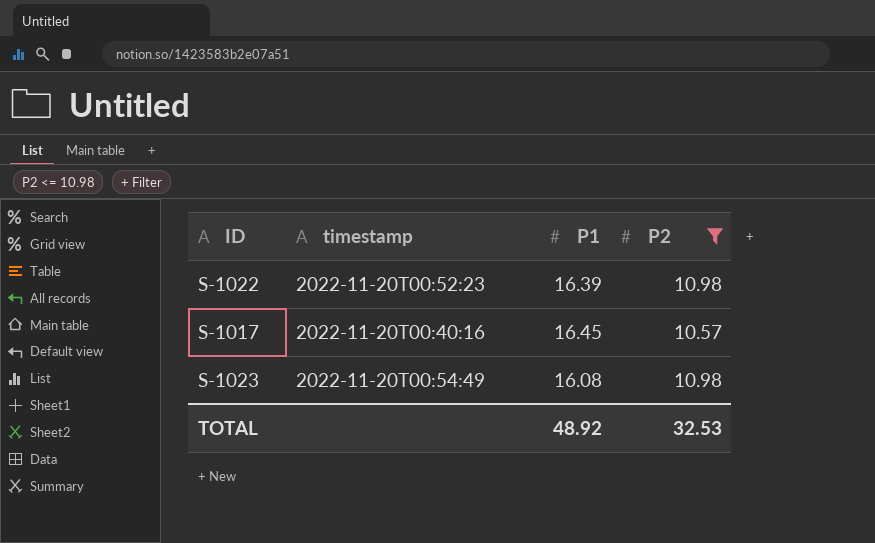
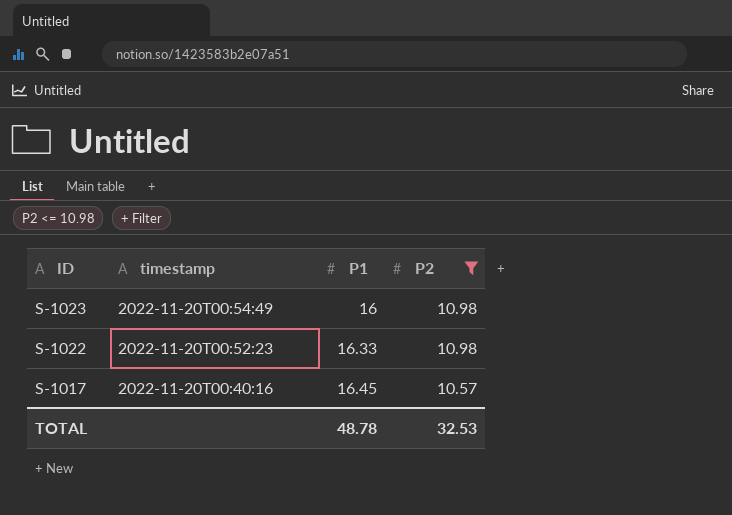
row order: none -> ID descending
S-1023 | P1: 16.08 -> 16
S-1022 | P1: 16.39 -> 16.33
TOTAL | P1: 48.92 -> 48.78

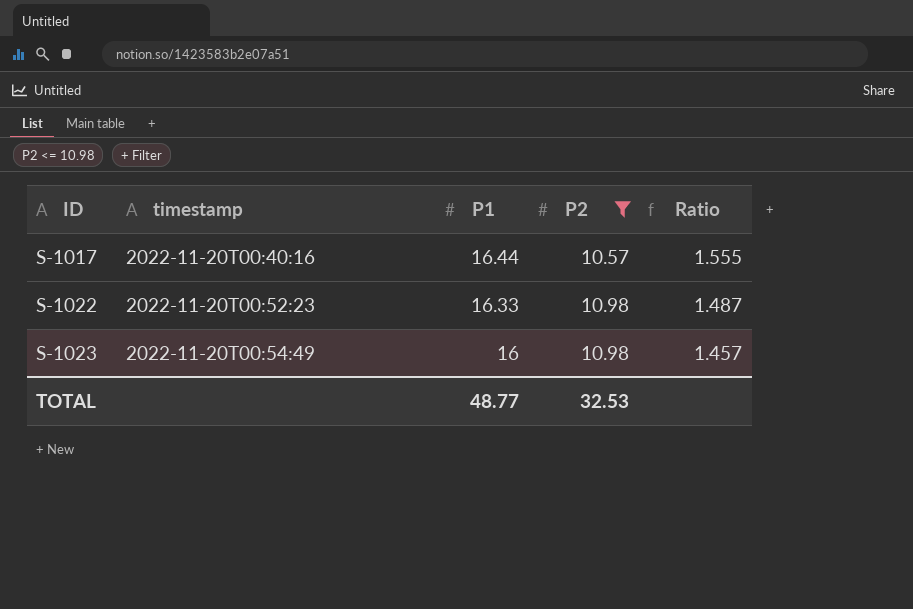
row order: ID descending -> ID ascending
column Ratio | formula: none -> [P1] / [P2]
S-1017 | P1: 16.45 -> 16.44
TOTAL | P1: 48.78 -> 48.77

